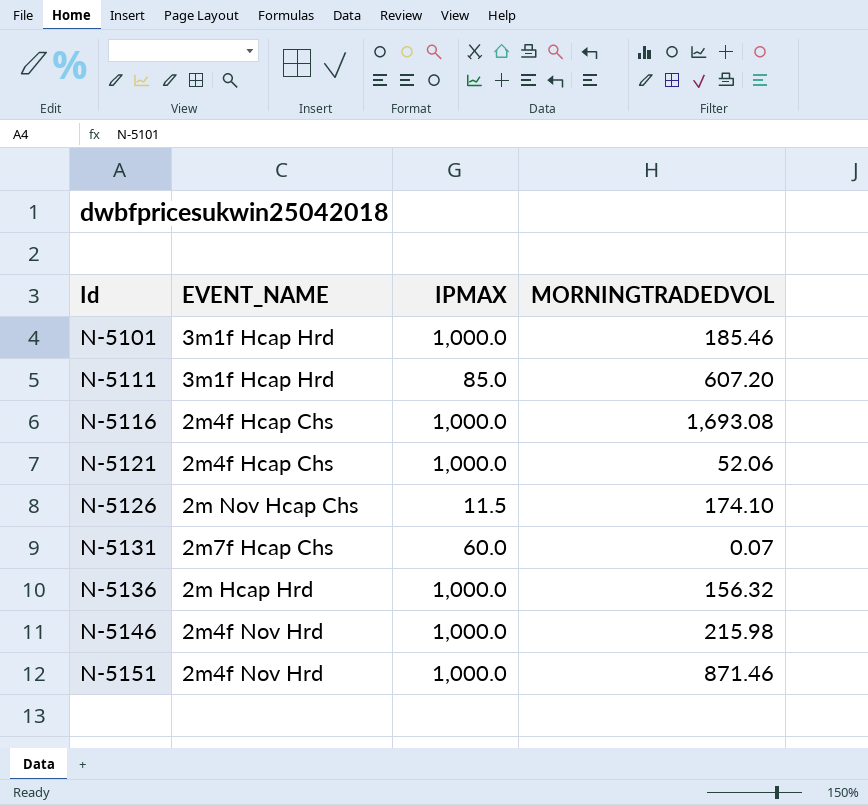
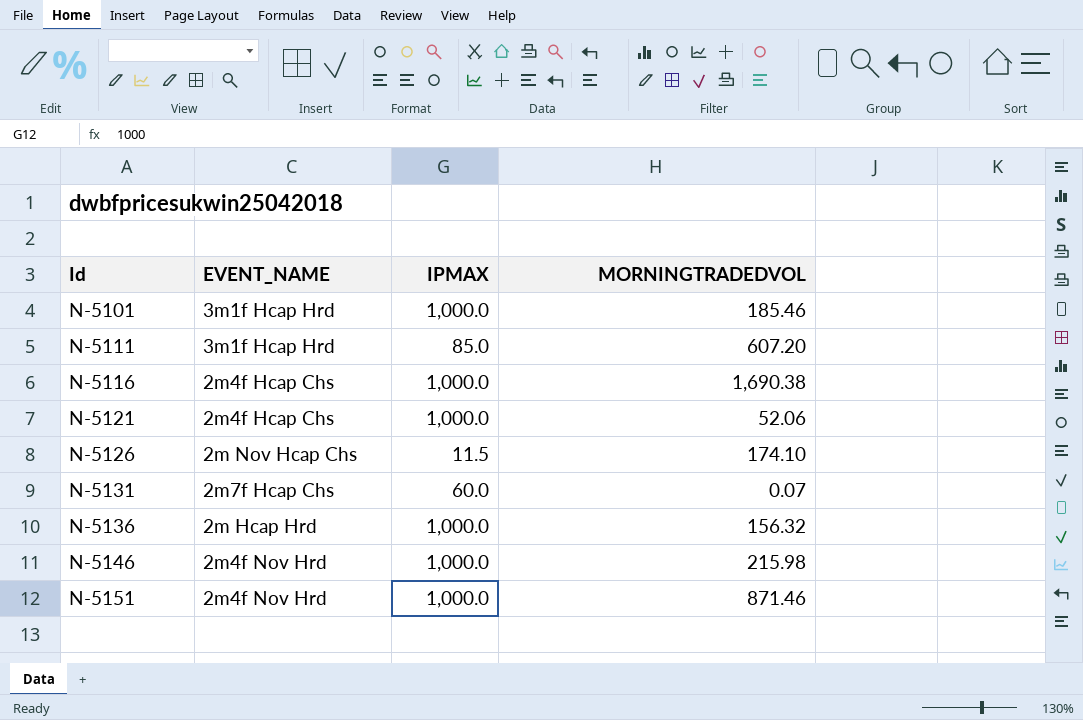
N-5116 | MORNINGTRADEDVOL: 1,693.08 -> 1,690.38

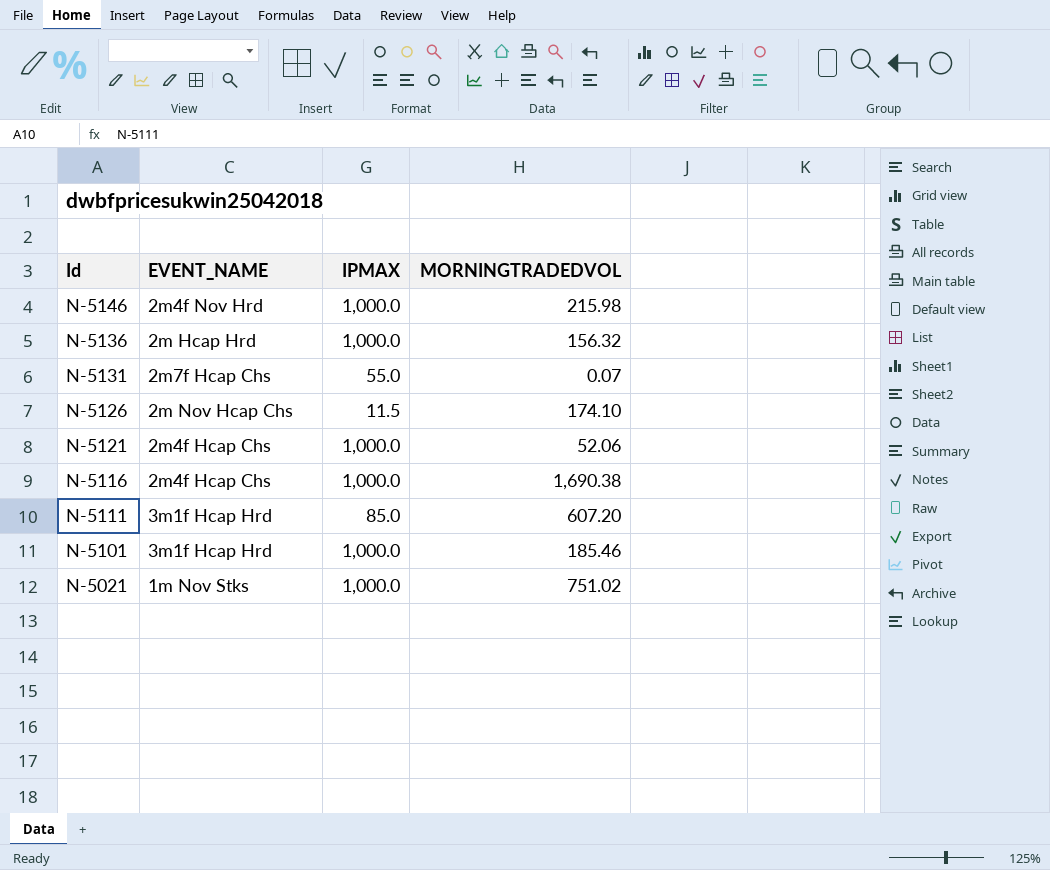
row order: Id ascending -> Id descending
row N-5151: 2m4f Nov Hrd | 1,000.0 | 871.46 -> none
N-5131 | IPMAX: 60.0 -> 55.0
row N-5021: none -> 1m Nov Stks | 1,000.0 | 751.02

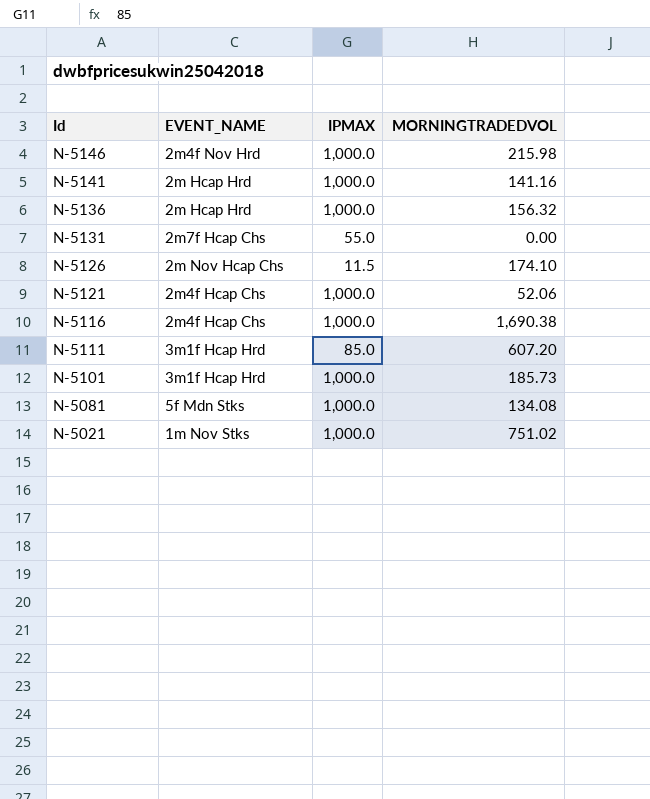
row N-5141: none -> 2m Hcap Hrd | 1,000.0 | 141.16
N-5131 | MORNINGTRADEDVOL: 0.07 -> 0.00
N-5101 | MORNINGTRADEDVOL: 185.46 -> 185.73
row N-5081: none -> 5f Mdn Stks | 1,000.0 | 134.08

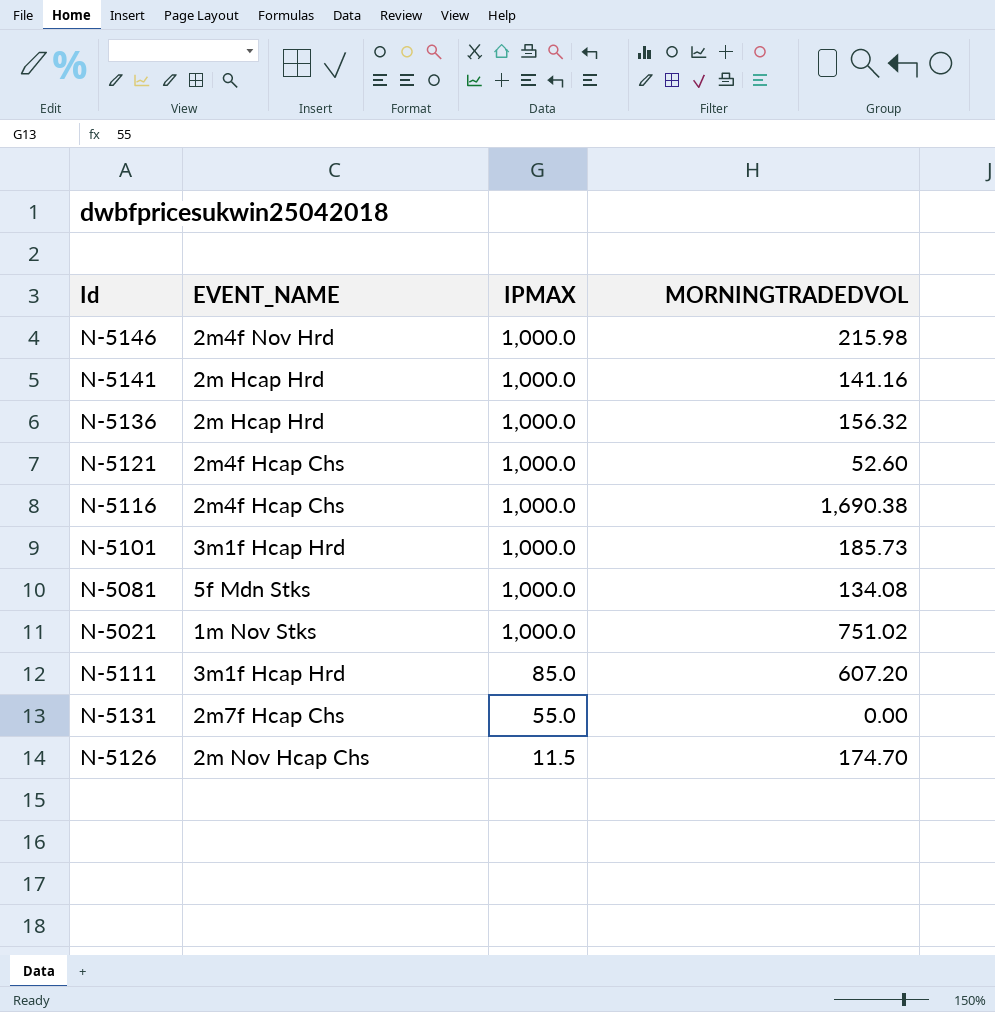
row order: Id descending -> IPMAX descending
N-5121 | MORNINGTRADEDVOL: 52.06 -> 52.60
N-5126 | MORNINGTRADEDVOL: 174.10 -> 174.70

